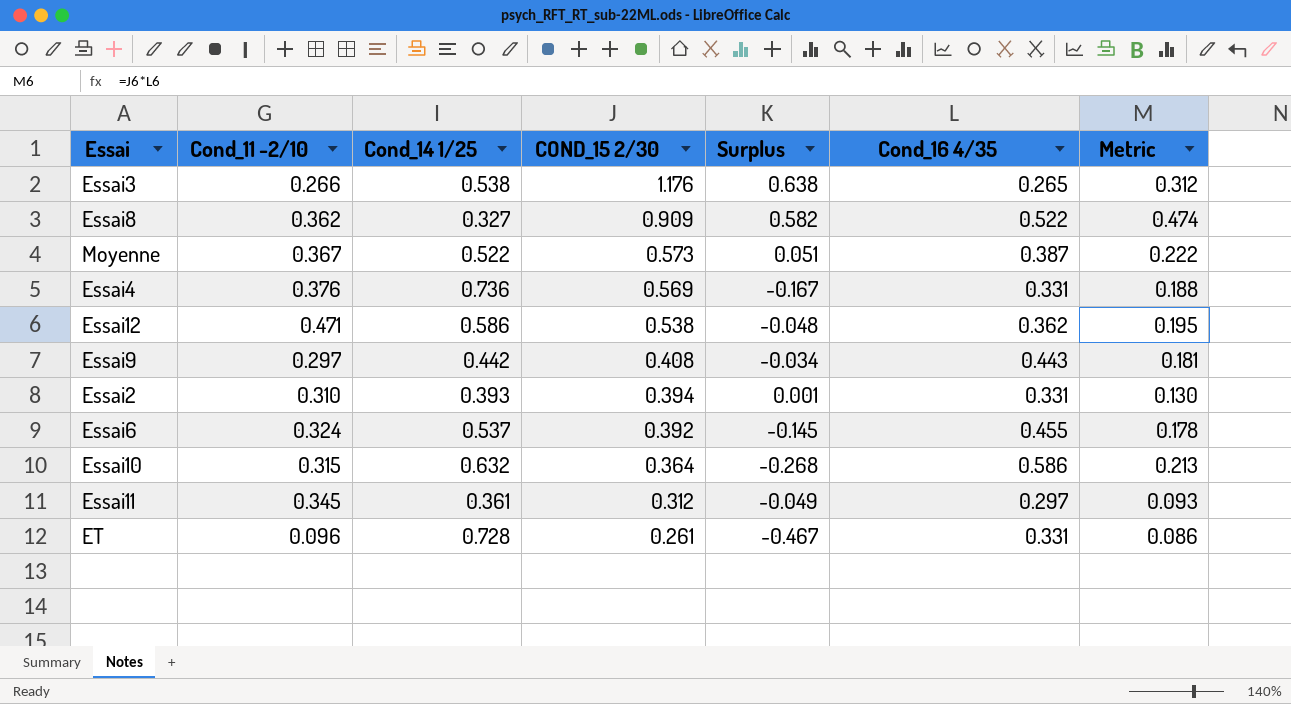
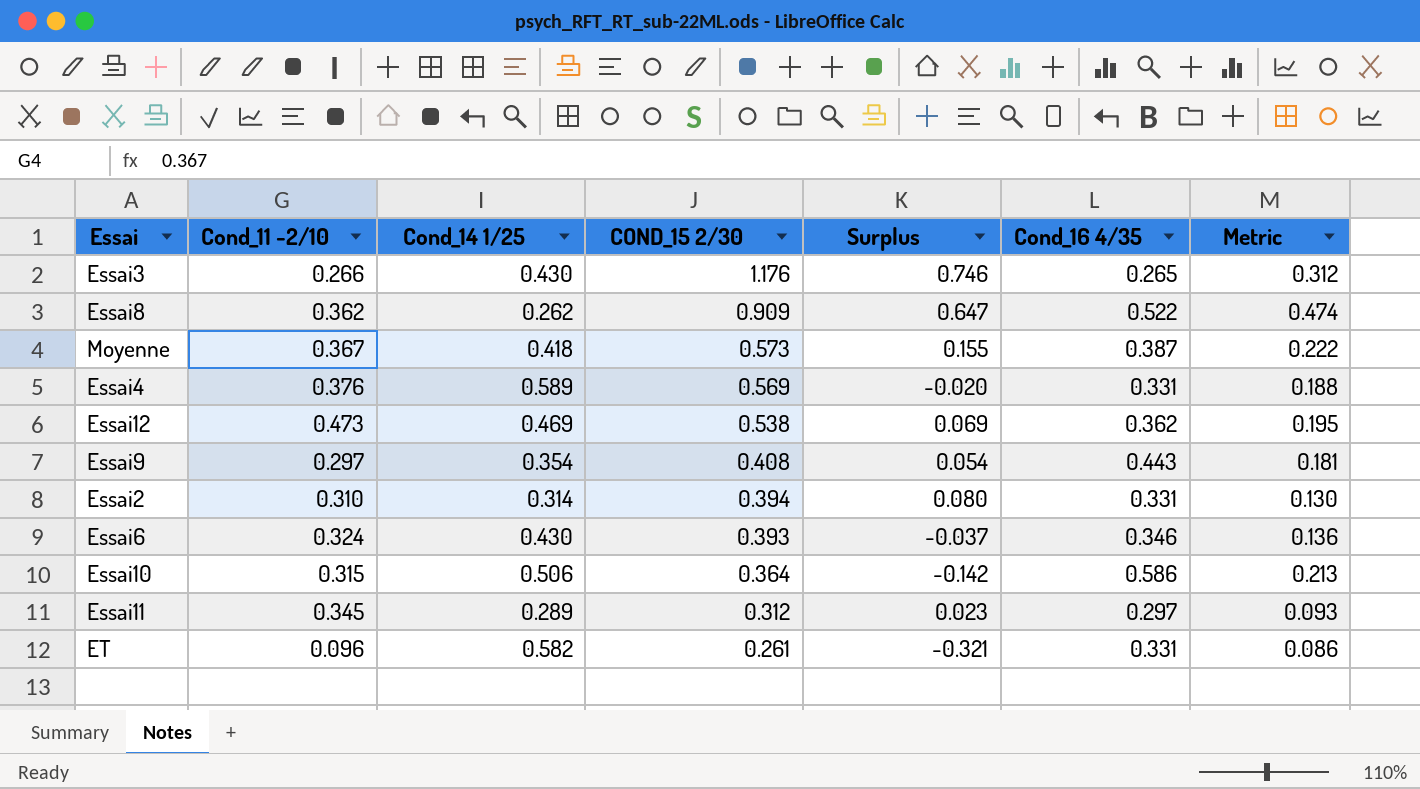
Essai3 | Cond_14 1/25: 0.538 -> 0.430
Essai3 | Surplus: 0.638 -> 0.746
Essai8 | Cond_14 1/25: 0.327 -> 0.262
Essai8 | Surplus: 0.582 -> 0.647
Moyenne | Cond_14 1/25: 0.522 -> 0.418
Moyenne | Surplus: 0.051 -> 0.155
Essai4 | Cond_14 1/25: 0.736 -> 0.589
Essai4 | Surplus: -0.167 -> -0.020
Essai12 | Cond_11 -2/10: 0.471 -> 0.473
Essai12 | Cond_14 1/25: 0.586 -> 0.469
Essai12 | Surplus: -0.048 -> 0.069
Essai9 | Cond_14 1/25: 0.442 -> 0.354
Essai9 | Surplus: -0.034 -> 0.054
Essai2 | Cond_14 1/25: 0.393 -> 0.314
Essai2 | Surplus: 0.001 -> 0.080
Essai6 | Cond_14 1/25: 0.537 -> 0.430
Essai6 | COND_15 2/30: 0.392 -> 0.393
Essai6 | Surplus: -0.145 -> -0.037
Essai6 | Cond_16 4/35: 0.455 -> 0.346
Essai6 | Metric: 0.178 -> 0.136
Essai10 | Cond_14 1/25: 0.632 -> 0.506
Essai10 | Surplus: -0.268 -> -0.142
Essai11 | Cond_14 1/25: 0.361 -> 0.289
Essai11 | Surplus: -0.049 -> 0.023
ET | Cond_14 1/25: 0.728 -> 0.582
ET | Surplus: -0.467 -> -0.321

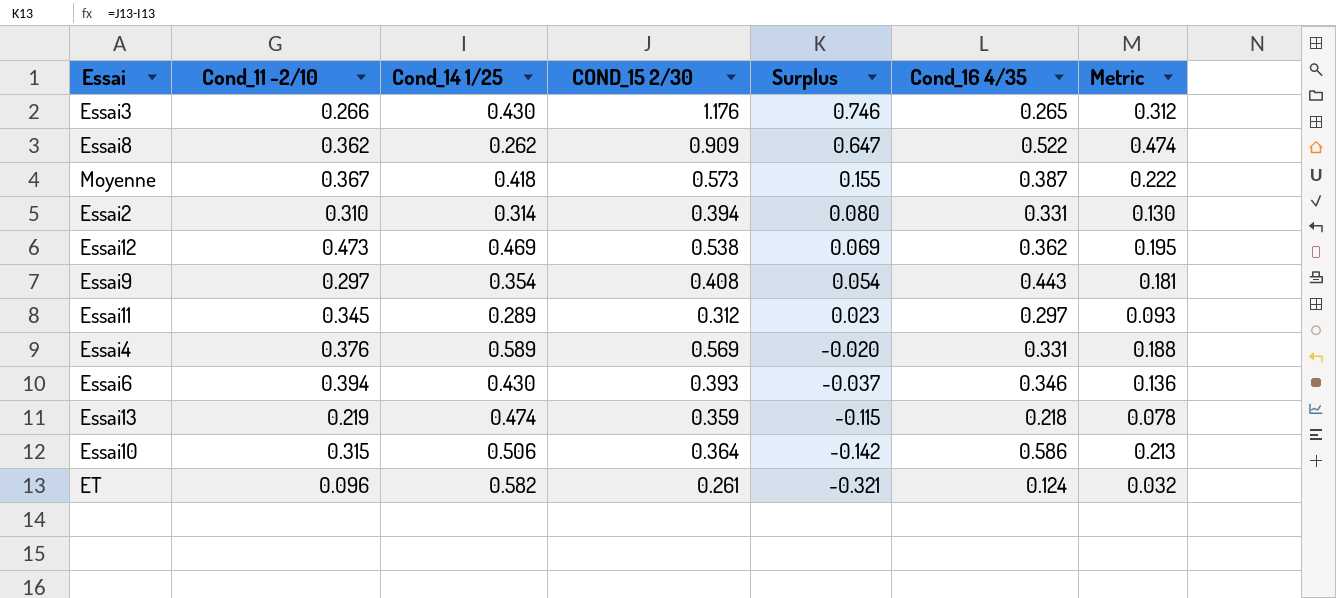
row order: COND_15 2/30 descending -> Surplus descending
Essai6 | Cond_11 -2/10: 0.324 -> 0.394
row Essai13: none -> 0.219 | 0.474 | 0.359 | -0.115 | 0.218 | 0.078
ET | Cond_16 4/35: 0.331 -> 0.124
ET | Metric: 0.086 -> 0.032

